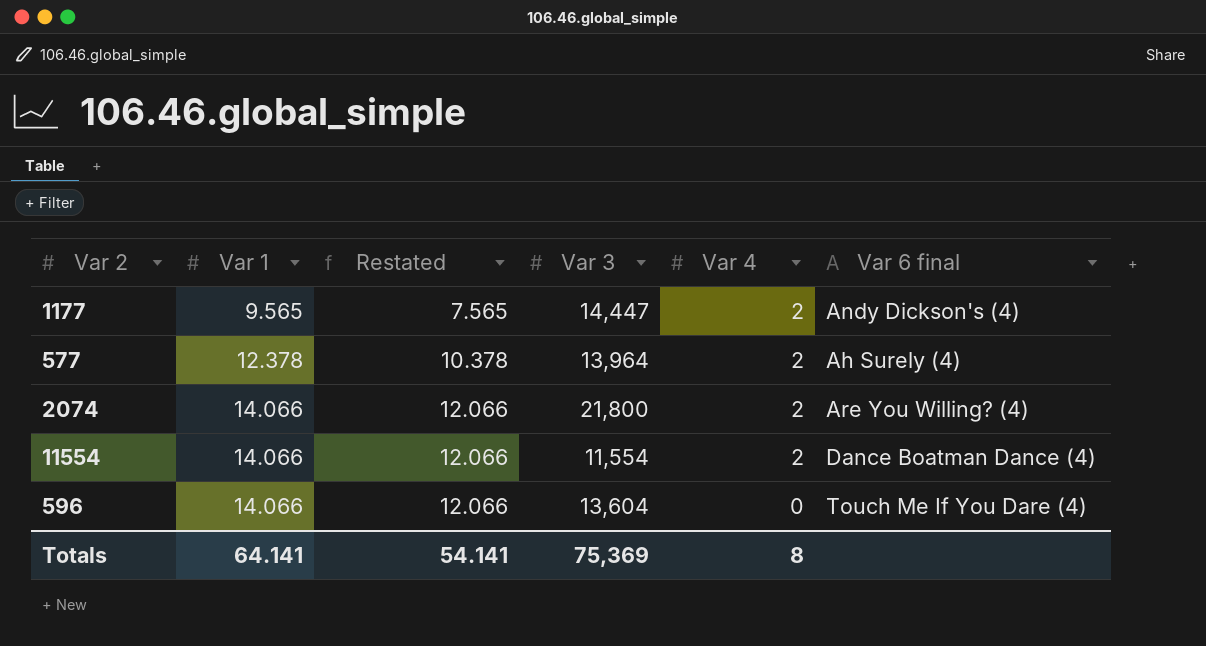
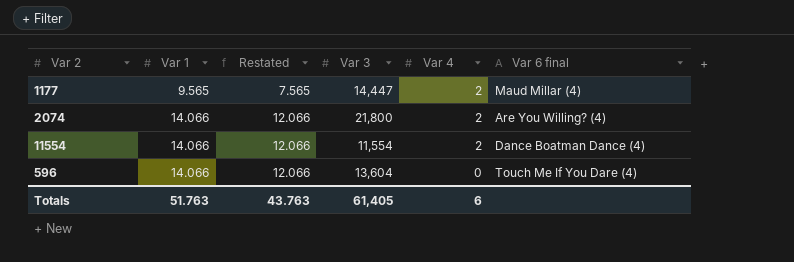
row 577: 12.378 | 10.378 | 13,964 | 2 | Ah Surely (4) -> none
1177 | Var 6 final: Andy Dickson's (4) -> Maud Millar (4)
Totals | Var 1: 64.141 -> 51.763
Totals | Restated: 54.141 -> 43.763
Totals | Var 3: 75,369 -> 61,405
Totals | Var 4: 8 -> 6

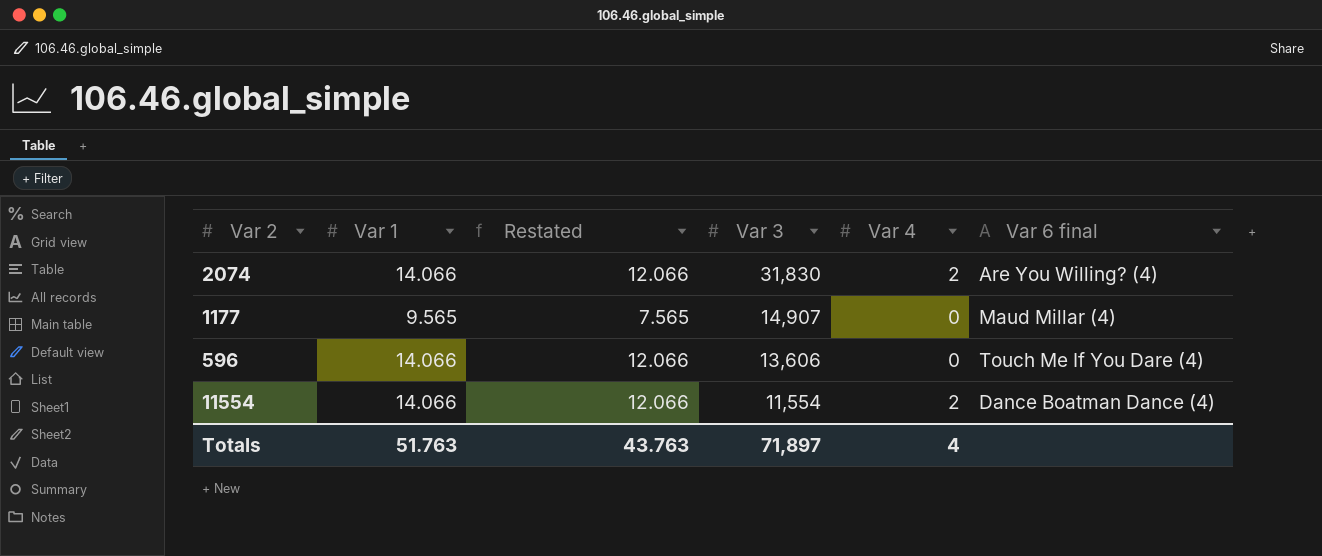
row order: Var 1 ascending -> Var 3 descending
2074 | Var 3: 21,800 -> 31,830
1177 | Var 3: 14,447 -> 14,907
1177 | Var 4: 2 -> 0
596 | Var 3: 13,604 -> 13,606
Totals | Var 3: 61,405 -> 71,897
Totals | Var 4: 6 -> 4

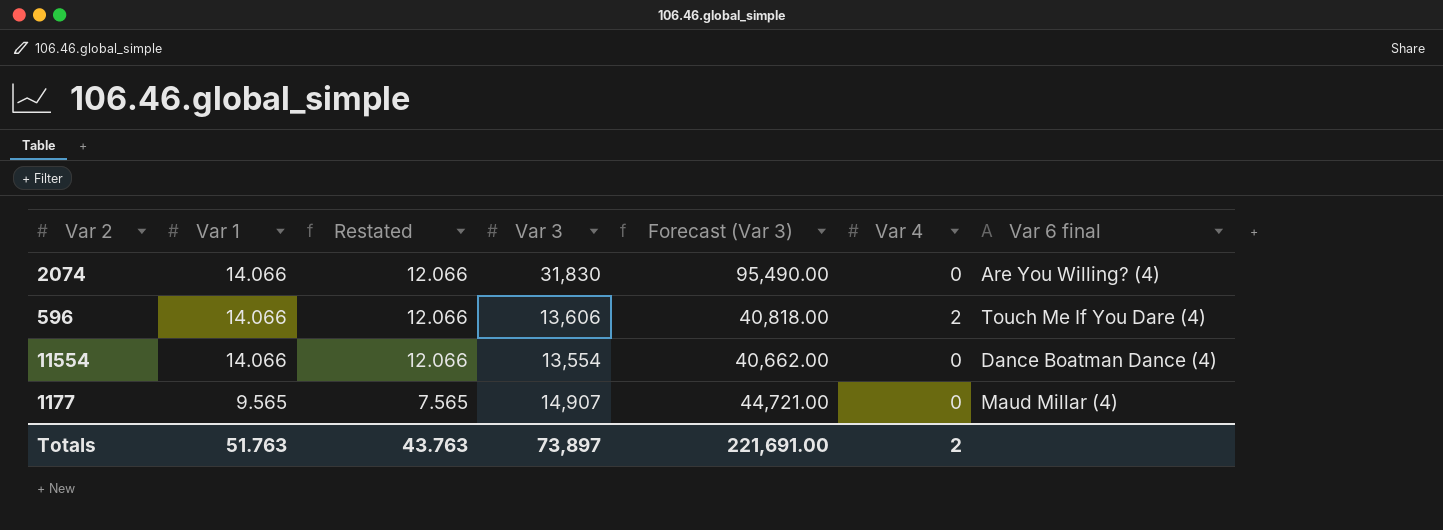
row order: Var 3 descending -> Var 1 descending
column Forecast (Var 3) | formula: none -> [Var 3] * 3
2074 | Var 4: 2 -> 0
596 | Var 4: 0 -> 2
11554 | Var 3: 11,554 -> 13,554
11554 | Var 4: 2 -> 0
Totals | Var 3: 71,897 -> 73,897
Totals | Var 4: 4 -> 2

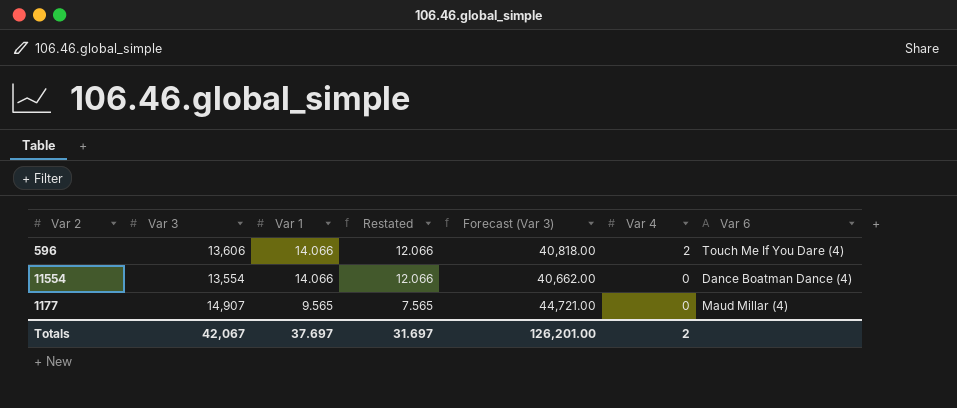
column Var 3 | position: 4 -> 2
column name: Var 6 final -> Var 6
row 2074: 14.066 | 12.066 | 31,830 | 95,490.00 | 0 | Are You Willing? (4) -> none
Totals | Var 3: 73,897 -> 42,067
Totals | Var 1: 51.763 -> 37.697
Totals | Restated: 43.763 -> 31.697
Totals | Forecast (Var 3): 221,691.00 -> 126,201.00

